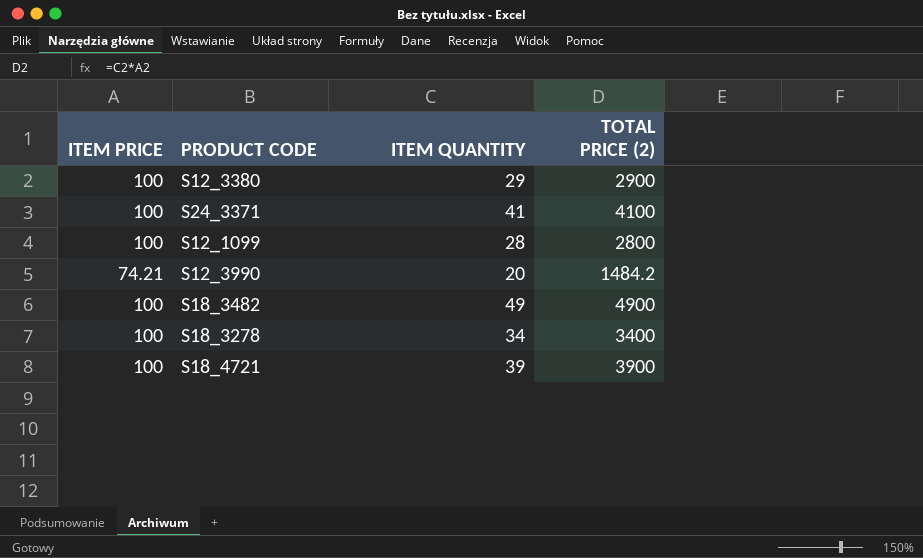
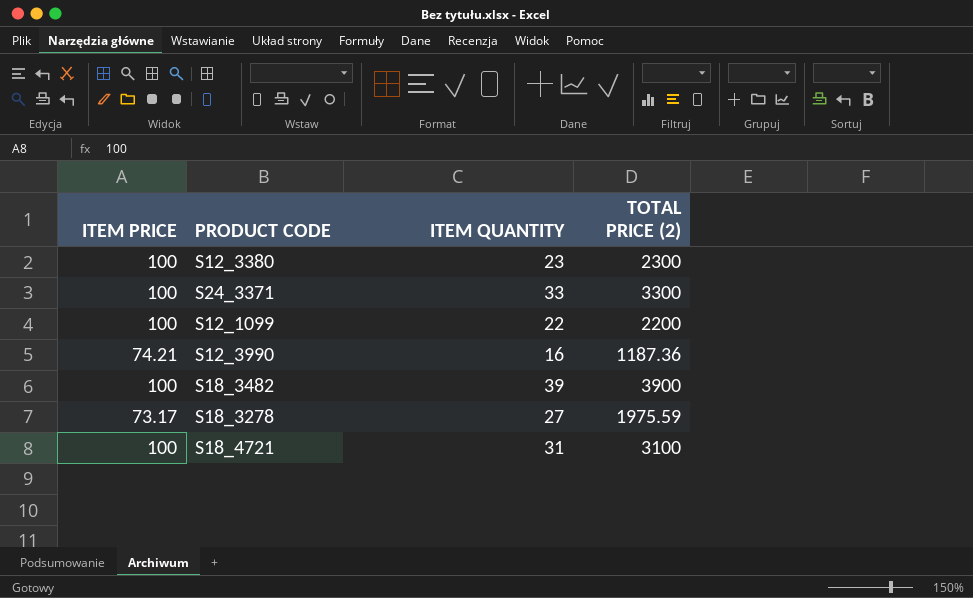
S12_3380 | ITEM QUANTITY: 29 -> 23
S12_3380 | TOTAL PRICE (2): 2900 -> 2300
S24_3371 | ITEM QUANTITY: 41 -> 33
S24_3371 | TOTAL PRICE (2): 4100 -> 3300
S12_1099 | ITEM QUANTITY: 28 -> 22
S12_1099 | TOTAL PRICE (2): 2800 -> 2200
S12_3990 | ITEM QUANTITY: 20 -> 16
S12_3990 | TOTAL PRICE (2): 1484.2 -> 1187.36
S18_3482 | ITEM QUANTITY: 49 -> 39
S18_3482 | TOTAL PRICE (2): 4900 -> 3900
S18_3278 | ITEM PRICE: 100 -> 73.17
S18_3278 | ITEM QUANTITY: 34 -> 27
S18_3278 | TOTAL PRICE (2): 3400 -> 1975.59
S18_4721 | ITEM QUANTITY: 39 -> 31
S18_4721 | TOTAL PRICE (2): 3900 -> 3100

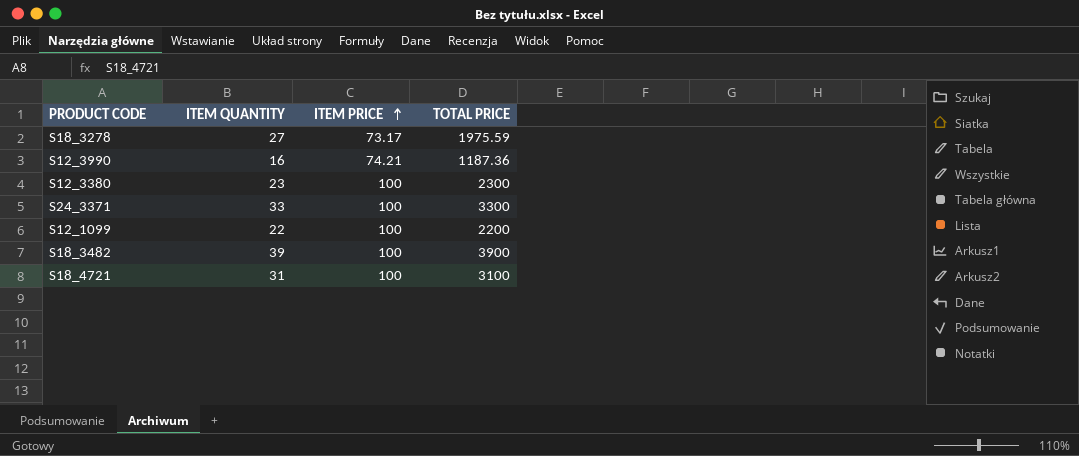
row order: none -> ITEM PRICE ascending
column ITEM PRICE | position: 1 -> 3
column name: TOTAL PRICE (2) -> TOTAL PRICE

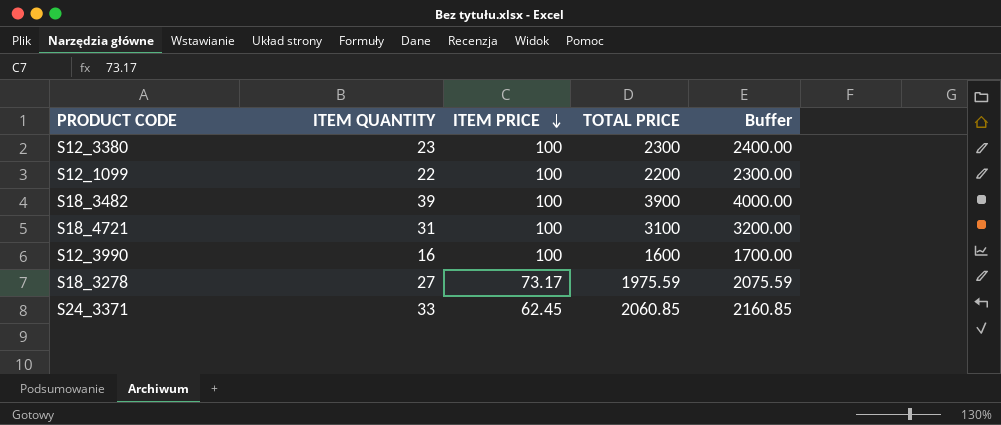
row order: ITEM PRICE ascending -> ITEM PRICE descending
column Buffer | formula: none -> [TOTAL PRICE] + 100
S12_3990 | ITEM PRICE: 74.21 -> 100
S12_3990 | TOTAL PRICE: 1187.36 -> 1600
S24_3371 | ITEM PRICE: 100 -> 62.45
S24_3371 | TOTAL PRICE: 3300 -> 2060.85

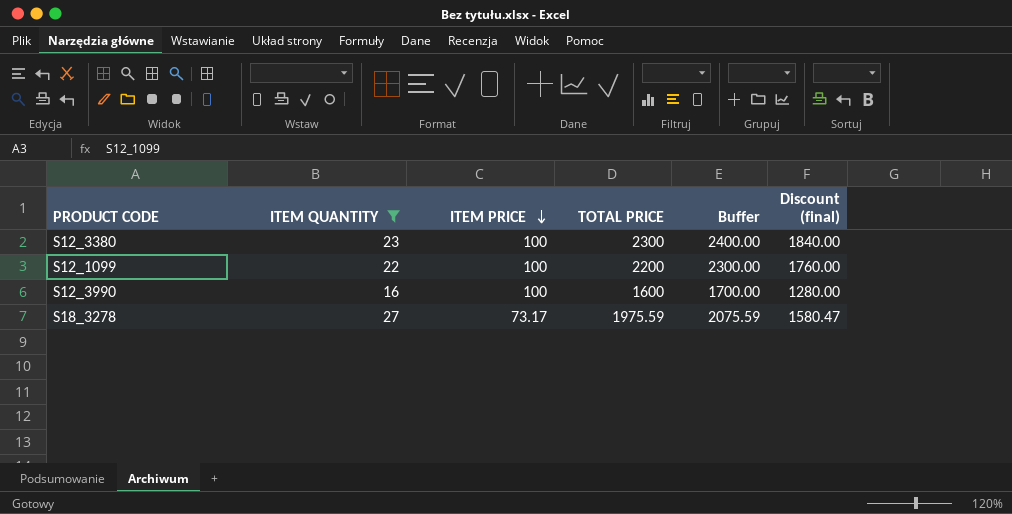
filter: none -> ITEM QUANTITY <= 27
column Discount (final) | formula: none -> [TOTAL PRICE] * 0.8

